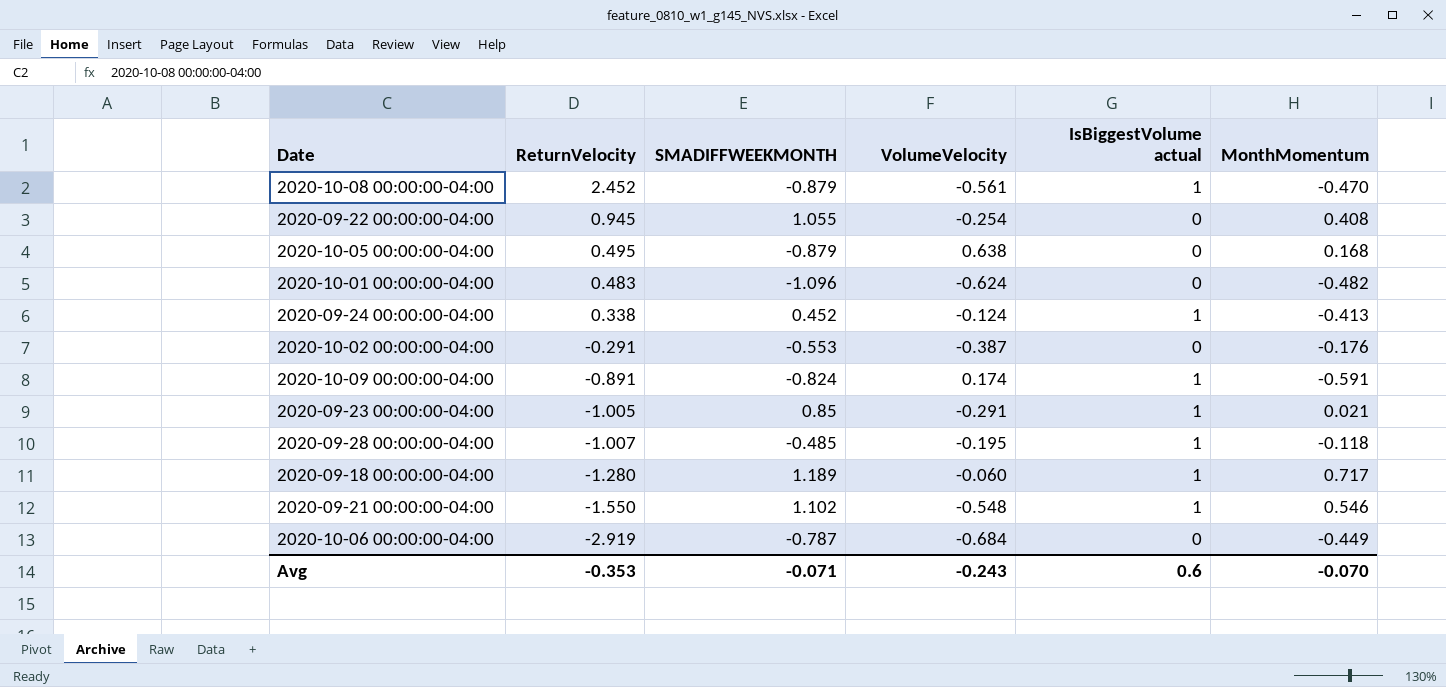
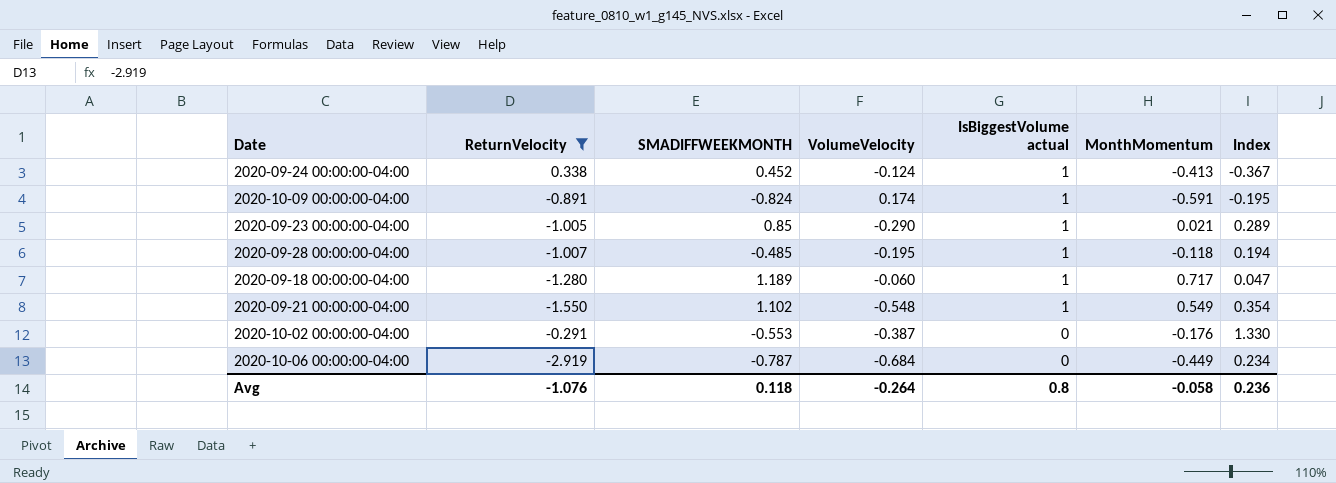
filter: none -> ReturnVelocity <= 0.338
row order: ReturnVelocity descending -> IsBiggestVolume actual descending
column Index | formula: none -> [VolumeVelocity] / [ReturnVelocity]
2020-09-23 00:00:00-04:00 | VolumeVelocity: -0.291 -> -0.290
2020-09-21 00:00:00-04:00 | MonthMomentum: 0.546 -> 0.549
Avg | ReturnVelocity: -0.353 -> -1.076
Avg | SMADIFFWEEKMONTH: -0.071 -> 0.118
Avg | VolumeVelocity: -0.243 -> -0.264
Avg | IsBiggestVolume actual: 0.6 -> 0.8
Avg | MonthMomentum: -0.070 -> -0.058

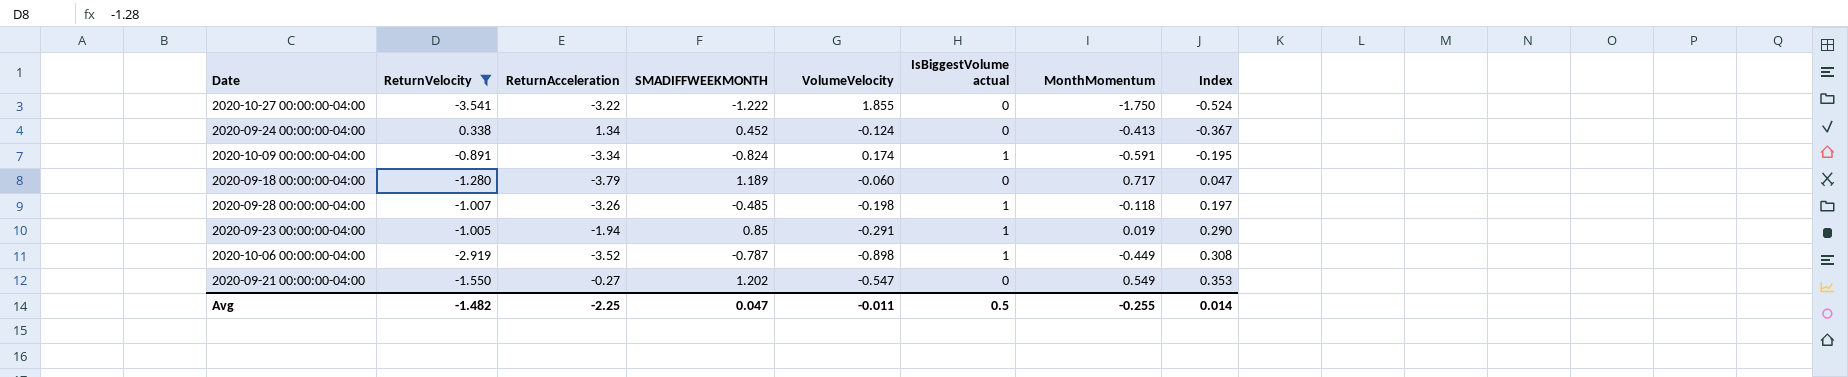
row order: IsBiggestVolume actual descending -> Index ascending
column ReturnAcceleration | position: none -> 3
row 2020-10-02 00:00:00-04:00: -0.291 | -0.553 | -0.387 | 0 | -0.176 | 1.330 -> none
row 2020-10-27 00:00:00-04:00: none -> -3.541 | -3.22 | -1.222 | 1.855 | 0 | -1.750 | -0.524
2020-09-24 00:00:00-04:00 | IsBiggestVolume actual: 1 -> 0
2020-09-18 00:00:00-04:00 | IsBiggestVolume actual: 1 -> 0
2020-09-28 00:00:00-04:00 | VolumeVelocity: -0.195 -> -0.198
2020-09-28 00:00:00-04:00 | Index: 0.194 -> 0.197
2020-09-23 00:00:00-04:00 | VolumeVelocity: -0.290 -> -0.291
2020-09-23 00:00:00-04:00 | MonthMomentum: 0.021 -> 0.019
2020-09-23 00:00:00-04:00 | Index: 0.289 -> 0.290
2020-10-06 00:00:00-04:00 | VolumeVelocity: -0.684 -> -0.898
2020-10-06 00:00:00-04:00 | IsBiggestVolume actual: 0 -> 1
2020-10-06 00:00:00-04:00 | Index: 0.234 -> 0.308
2020-09-21 00:00:00-04:00 | SMADIFFWEEKMONTH: 1.102 -> 1.202
2020-09-21 00:00:00-04:00 | VolumeVelocity: -0.548 -> -0.547
2020-09-21 00:00:00-04:00 | IsBiggestVolume actual: 1 -> 0
2020-09-21 00:00:00-04:00 | Index: 0.354 -> 0.353
Avg | ReturnVelocity: -1.076 -> -1.482
Avg | SMADIFFWEEKMONTH: 0.118 -> 0.047
Avg | VolumeVelocity: -0.264 -> -0.011
Avg | IsBiggestVolume actual: 0.8 -> 0.5
Avg | MonthMomentum: -0.058 -> -0.255
Avg | Index: 0.236 -> 0.014

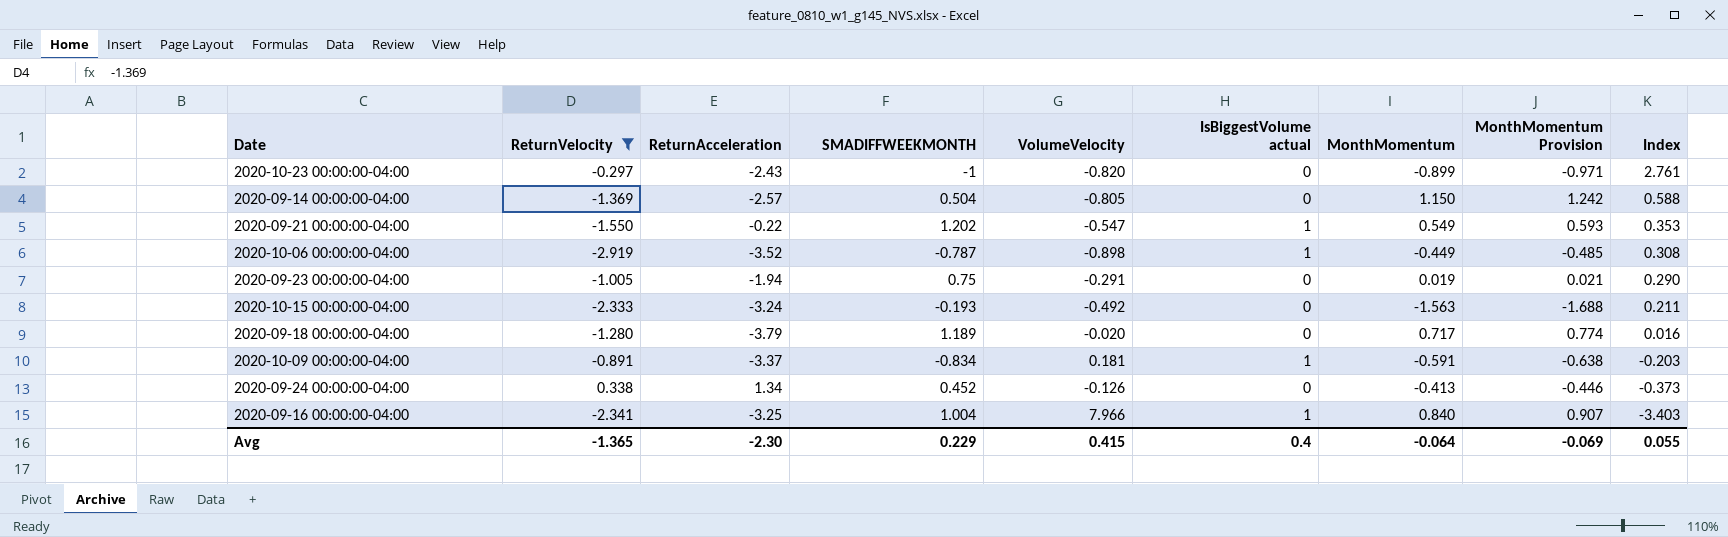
row order: Index ascending -> Index descending
column MonthMomentum Provision | formula: none -> [MonthMomentum] * 1.08
row 2020-10-27 00:00:00-04:00: -3.541 | -3.22 | -1.222 | 1.855 | 0 | -1.750 | -0.524 -> none
row 2020-09-28 00:00:00-04:00: -1.007 | -3.26 | -0.485 | -0.198 | 1 | -0.118 | 0.197 -> none
row 2020-10-23 00:00:00-04:00: none -> -0.297 | -2.43 | -1 | -0.820 | 0 | -0.899 | -0.971 | 2.761
row 2020-09-14 00:00:00-04:00: none -> -1.369 | -2.57 | 0.504 | -0.805 | 0 | 1.150 | 1.242 | 0.588
2020-09-21 00:00:00-04:00 | ReturnAcceleration: -0.27 -> -0.22
2020-09-21 00:00:00-04:00 | IsBiggestVolume actual: 0 -> 1
2020-09-23 00:00:00-04:00 | SMADIFFWEEKMONTH: 0.85 -> 0.75
2020-09-23 00:00:00-04:00 | IsBiggestVolume actual: 1 -> 0
row 2020-10-15 00:00:00-04:00: none -> -2.333 | -3.24 | -0.193 | -0.492 | 0 | -1.563 | -1.688 | 0.211
2020-09-18 00:00:00-04:00 | VolumeVelocity: -0.060 -> -0.020
2020-09-18 00:00:00-04:00 | Index: 0.047 -> 0.016
2020-10-09 00:00:00-04:00 | ReturnAcceleration: -3.34 -> -3.37
2020-10-09 00:00:00-04:00 | SMADIFFWEEKMONTH: -0.824 -> -0.834
2020-10-09 00:00:00-04:00 | VolumeVelocity: 0.174 -> 0.181
2020-10-09 00:00:00-04:00 | Index: -0.195 -> -0.203
2020-09-24 00:00:00-04:00 | VolumeVelocity: -0.124 -> -0.126
2020-09-24 00:00:00-04:00 | Index: -0.367 -> -0.373
row 2020-09-16 00:00:00-04:00: none -> -2.341 | -3.25 | 1.004 | 7.966 | 1 | 0.840 | 0.907 | -3.403
Avg | ReturnVelocity: -1.482 -> -1.365
Avg | ReturnAcceleration: -2.25 -> -2.30
Avg | SMADIFFWEEKMONTH: 0.047 -> 0.229
Avg | VolumeVelocity: -0.011 -> 0.415
Avg | IsBiggestVolume actual: 0.5 -> 0.4
Avg | MonthMomentum: -0.255 -> -0.064
Avg | Index: 0.014 -> 0.055

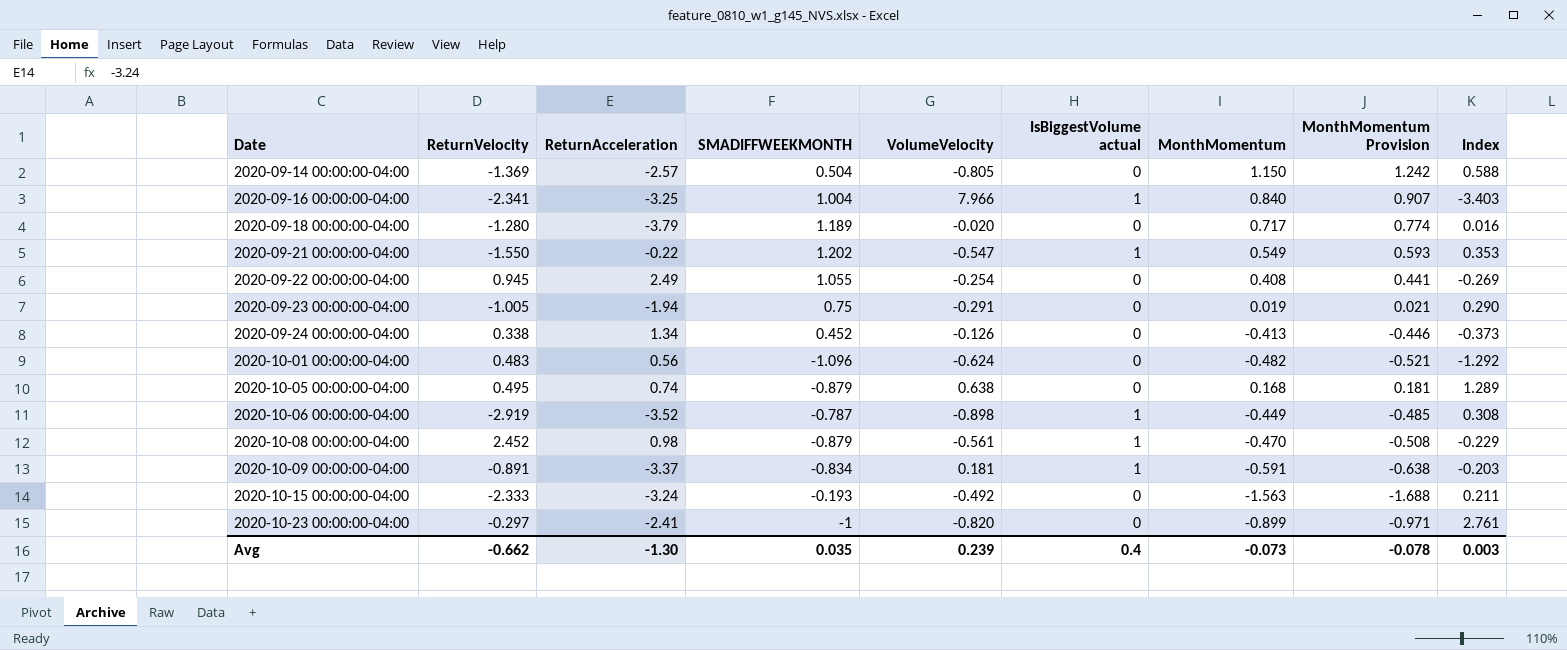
filter: ReturnVelocity <= 0.338 -> none
row order: Index descending -> Date ascending
2020-10-23 00:00:00-04:00 | ReturnAcceleration: -2.43 -> -2.41
Avg | ReturnVelocity: -1.365 -> -0.662
Avg | ReturnAcceleration: -2.30 -> -1.30
Avg | SMADIFFWEEKMONTH: 0.229 -> 0.035
Avg | VolumeVelocity: 0.415 -> 0.239
Avg | MonthMomentum: -0.064 -> -0.073
Avg | MonthMomentum Provision: -0.069 -> -0.078
Avg | Index: 0.055 -> 0.003

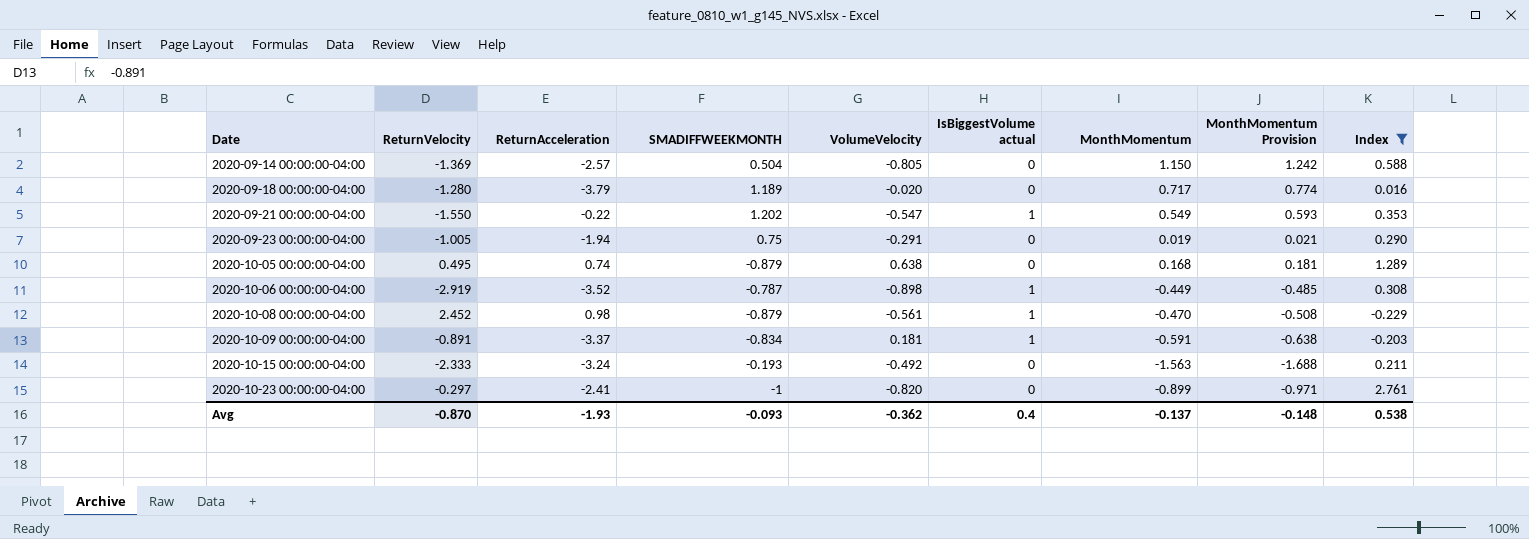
filter: none -> Index >= -0.229
Avg | ReturnVelocity: -0.662 -> -0.870
Avg | ReturnAcceleration: -1.30 -> -1.93
Avg | SMADIFFWEEKMONTH: 0.035 -> -0.093
Avg | VolumeVelocity: 0.239 -> -0.362
Avg | MonthMomentum: -0.073 -> -0.137
Avg | MonthMomentum Provision: -0.078 -> -0.148
Avg | Index: 0.003 -> 0.538

